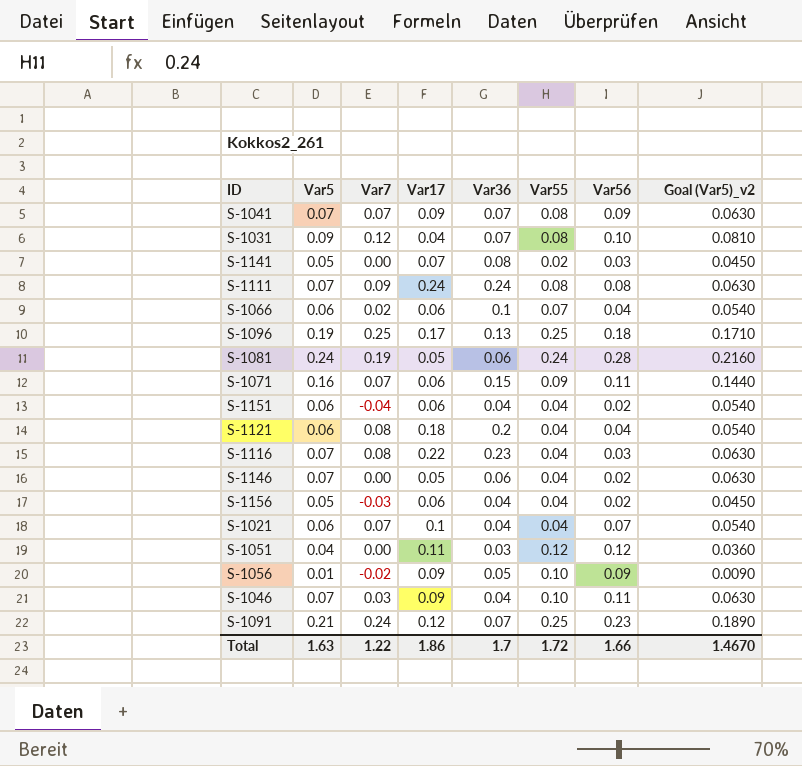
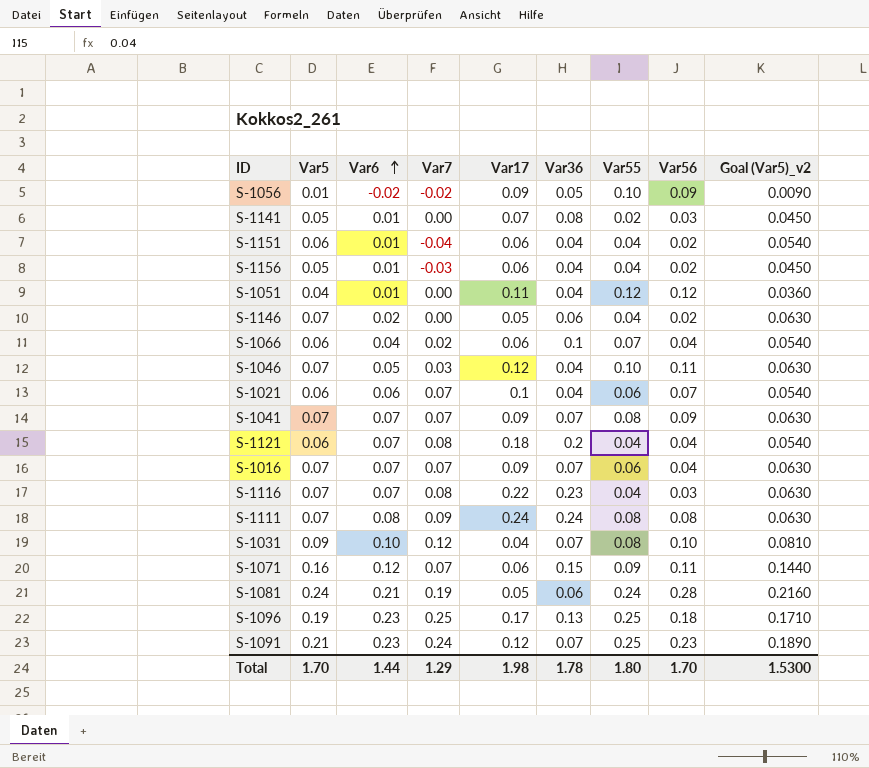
row order: none -> Var6 ascending
column Var6 | position: none -> 3
S-1051 | Var36: 0.03 -> 0.04
S-1046 | Var17: 0.09 -> 0.12
S-1021 | Var55: 0.04 -> 0.06
row S-1016: none -> 0.07 | 0.07 | 0.07 | 0.09 | 0.07 | 0.06 | 0.04 | 0.0630
Total | Var5: 1.63 -> 1.70
Total | Var7: 1.22 -> 1.29
Total | Var17: 1.86 -> 1.98
Total | Var36: 1.7 -> 1.78
Total | Var55: 1.72 -> 1.80
Total | Var56: 1.66 -> 1.70
Total | Goal (Var5)_v2: 1.4670 -> 1.5300

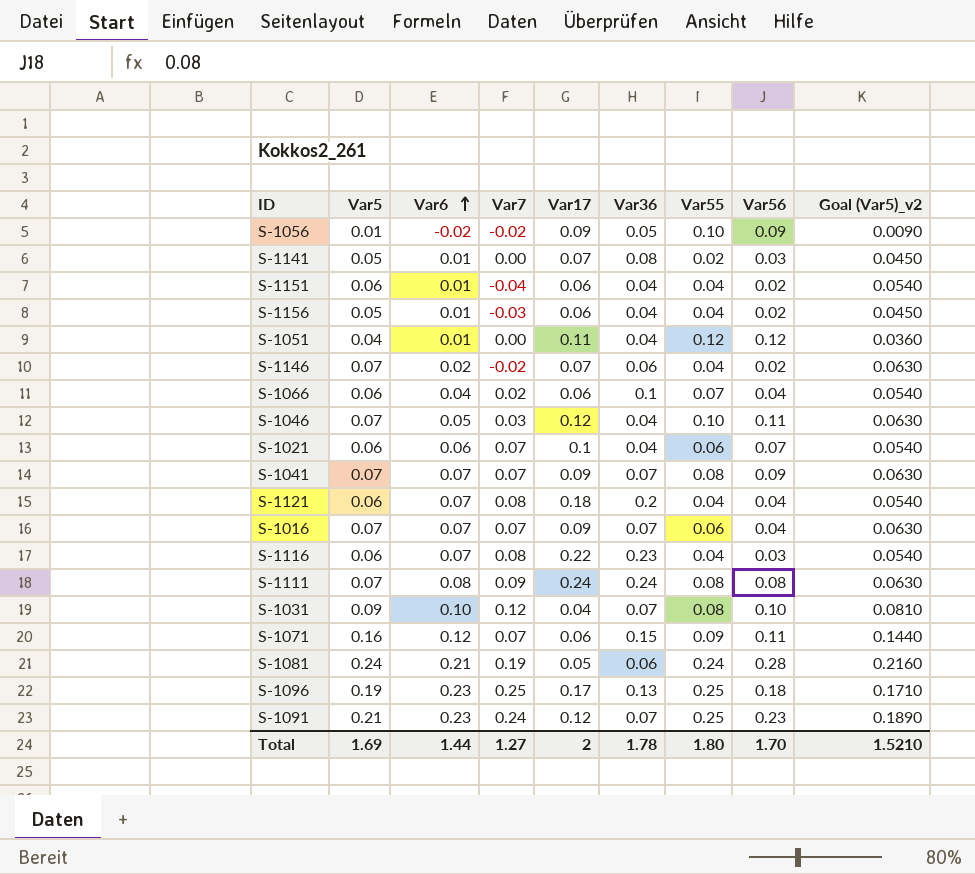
S-1146 | Var7: 0.00 -> -0.02
S-1146 | Var17: 0.05 -> 0.07
S-1116 | Var5: 0.07 -> 0.06
S-1116 | Goal (Var5)_v2: 0.0630 -> 0.0540
Total | Var5: 1.70 -> 1.69
Total | Var7: 1.29 -> 1.27
Total | Var17: 1.98 -> 2
Total | Goal (Var5)_v2: 1.5300 -> 1.5210

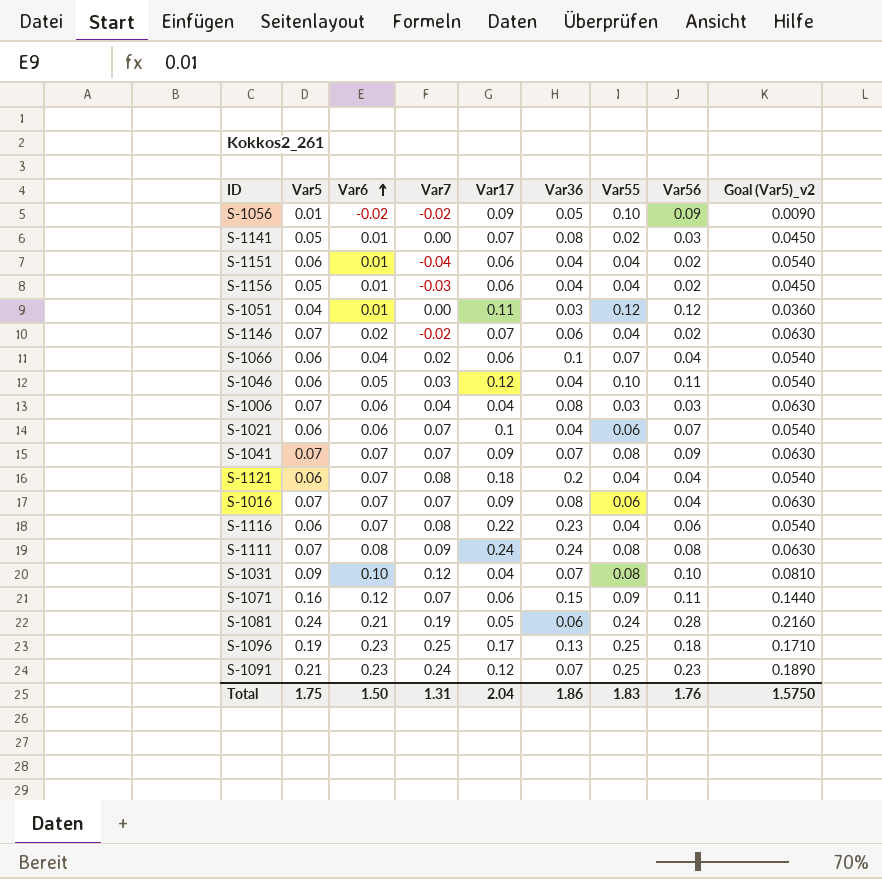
S-1051 | Var36: 0.04 -> 0.03
S-1046 | Var5: 0.07 -> 0.06
S-1046 | Goal (Var5)_v2: 0.0630 -> 0.0540
row S-1006: none -> 0.07 | 0.06 | 0.04 | 0.04 | 0.08 | 0.03 | 0.03 | 0.0630
S-1016 | Var36: 0.07 -> 0.08
S-1116 | Var56: 0.03 -> 0.06
Total | Var5: 1.69 -> 1.75
Total | Var6: 1.44 -> 1.50
Total | Var7: 1.27 -> 1.31
Total | Var17: 2 -> 2.04
Total | Var36: 1.78 -> 1.86
Total | Var55: 1.80 -> 1.83
Total | Var56: 1.70 -> 1.76
Total | Goal (Var5)_v2: 1.5210 -> 1.5750

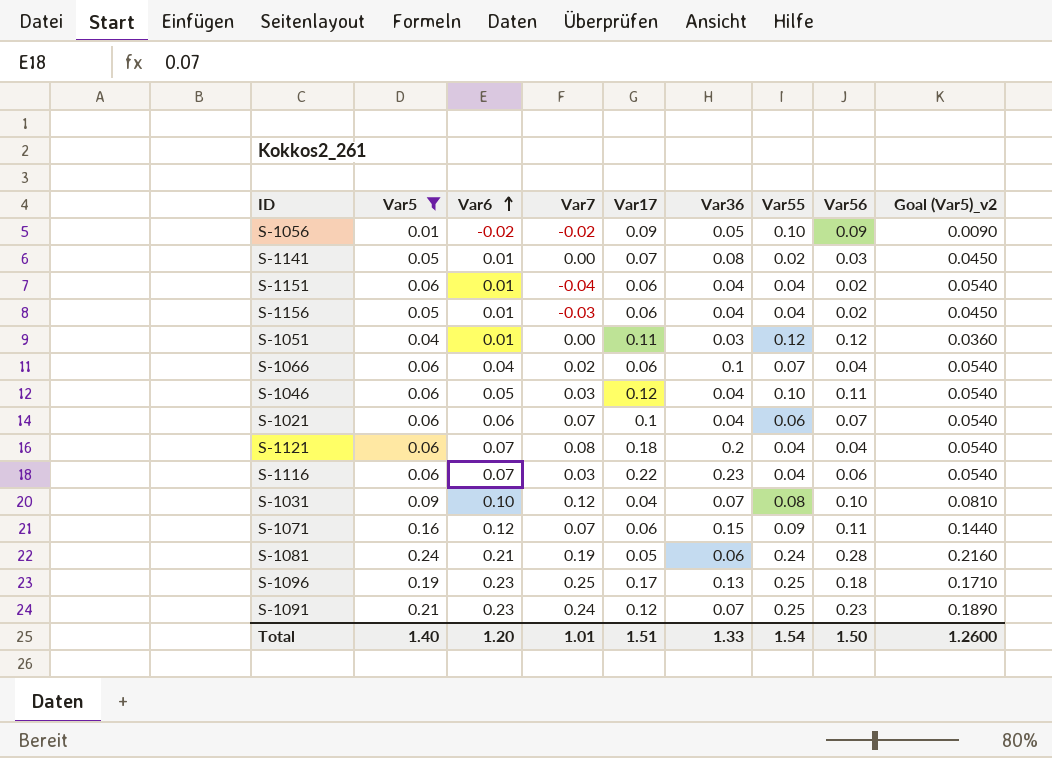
filter: none -> Var5 != 0.07
S-1116 | Var7: 0.08 -> 0.03
Total | Var5: 1.75 -> 1.40
Total | Var6: 1.50 -> 1.20
Total | Var7: 1.31 -> 1.01
Total | Var17: 2.04 -> 1.51
Total | Var36: 1.86 -> 1.33
Total | Var55: 1.83 -> 1.54
Total | Var56: 1.76 -> 1.50
Total | Goal (Var5)_v2: 1.5750 -> 1.2600

